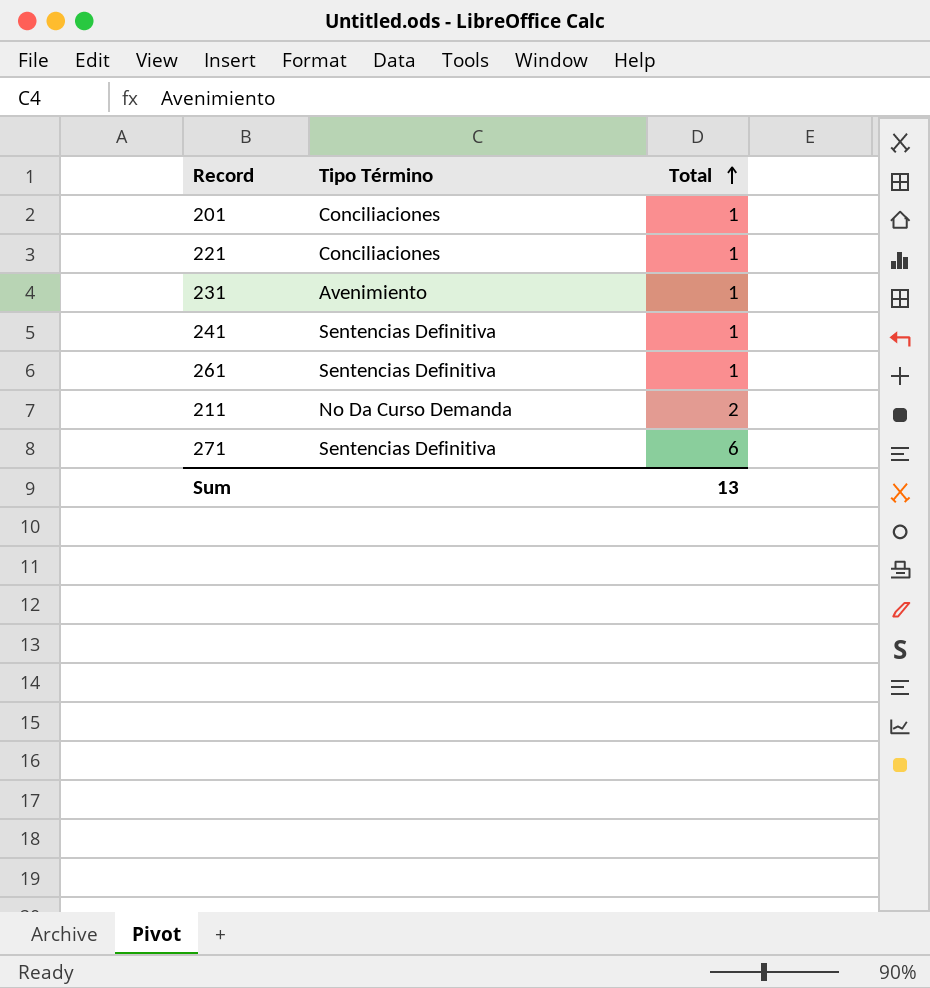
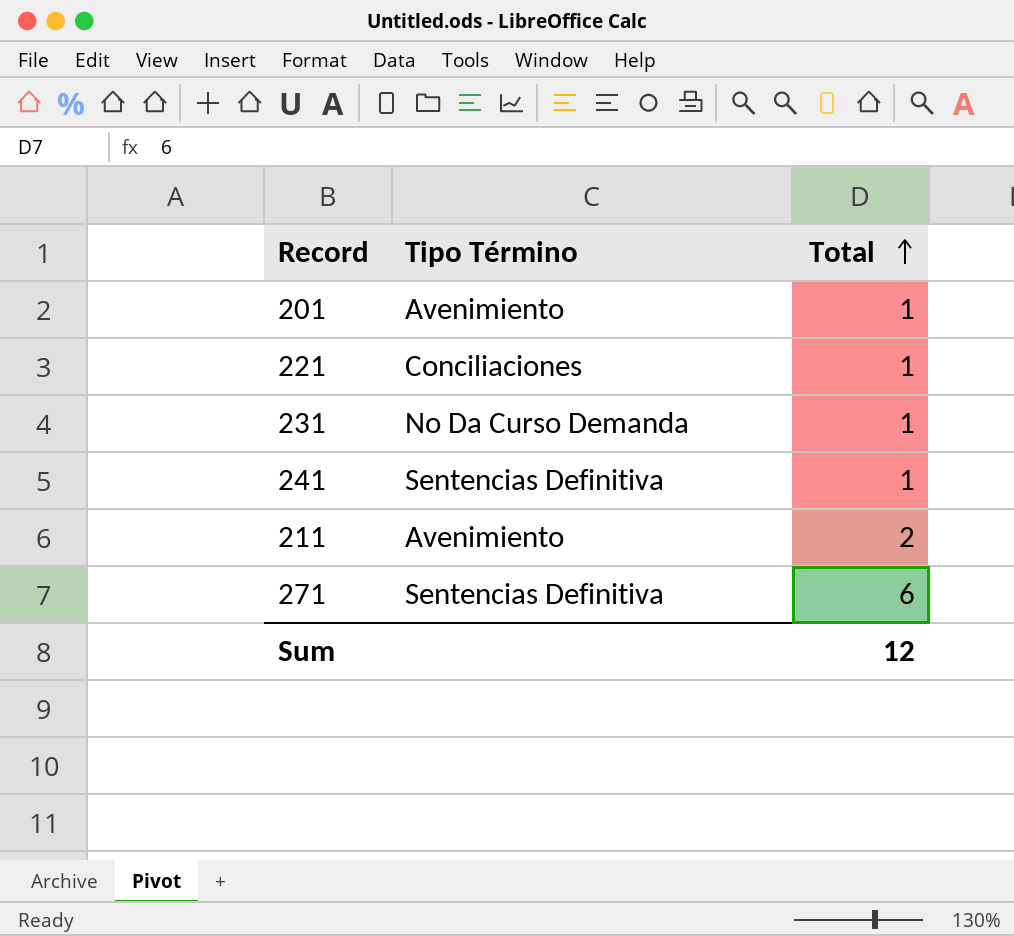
row 261: Sentencias Definitiva | 1 -> none
201 | Tipo Término: Conciliaciones -> Avenimiento
231 | Tipo Término: Avenimiento -> No Da Curso Demanda
211 | Tipo Término: No Da Curso Demanda -> Avenimiento
Sum | Total: 13 -> 12

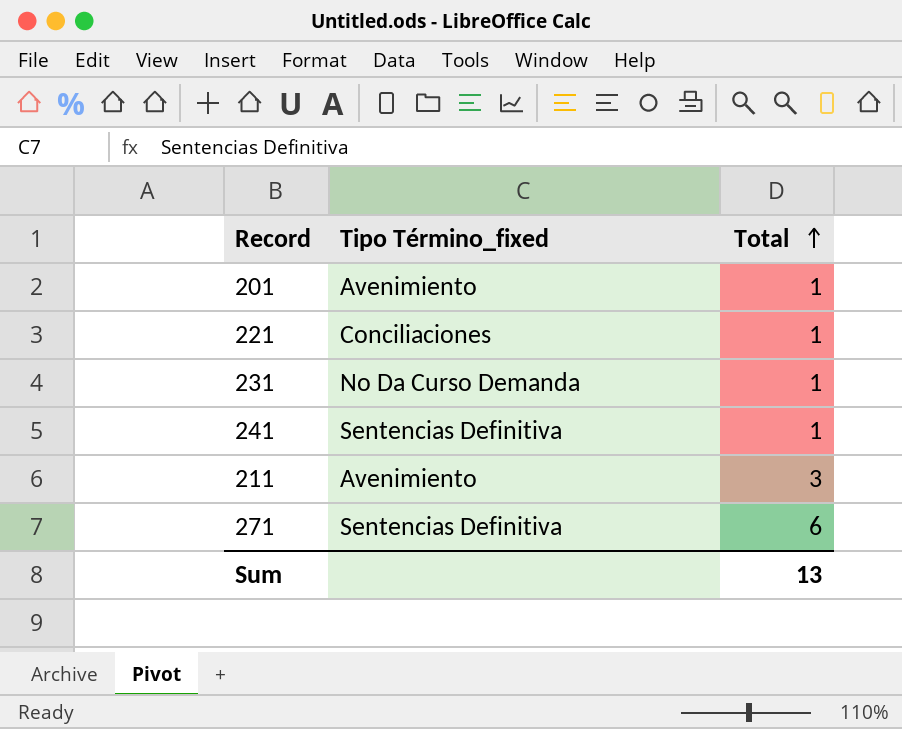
column name: Tipo Término -> Tipo Término_fixed
211 | Total: 2 -> 3
Sum | Total: 12 -> 13

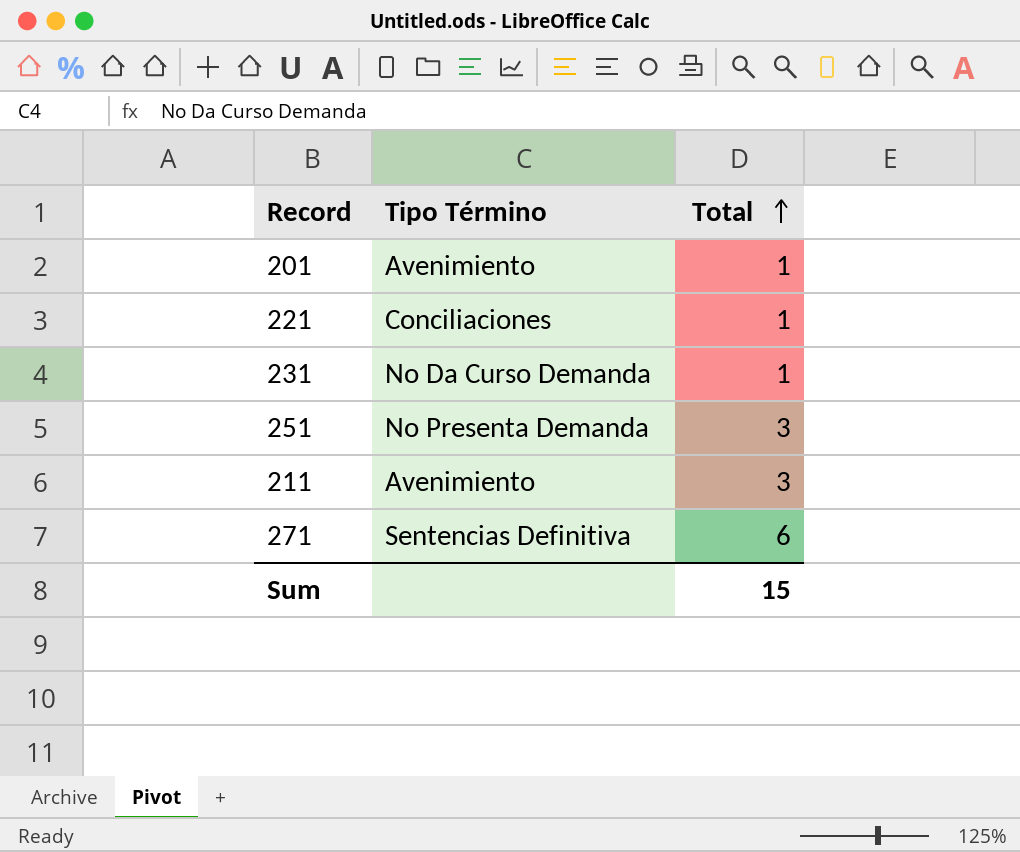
column name: Tipo Término_fixed -> Tipo Término
row 241: Sentencias Definitiva | 1 -> none
row 251: none -> No Presenta Demanda | 3
Sum | Total: 13 -> 15

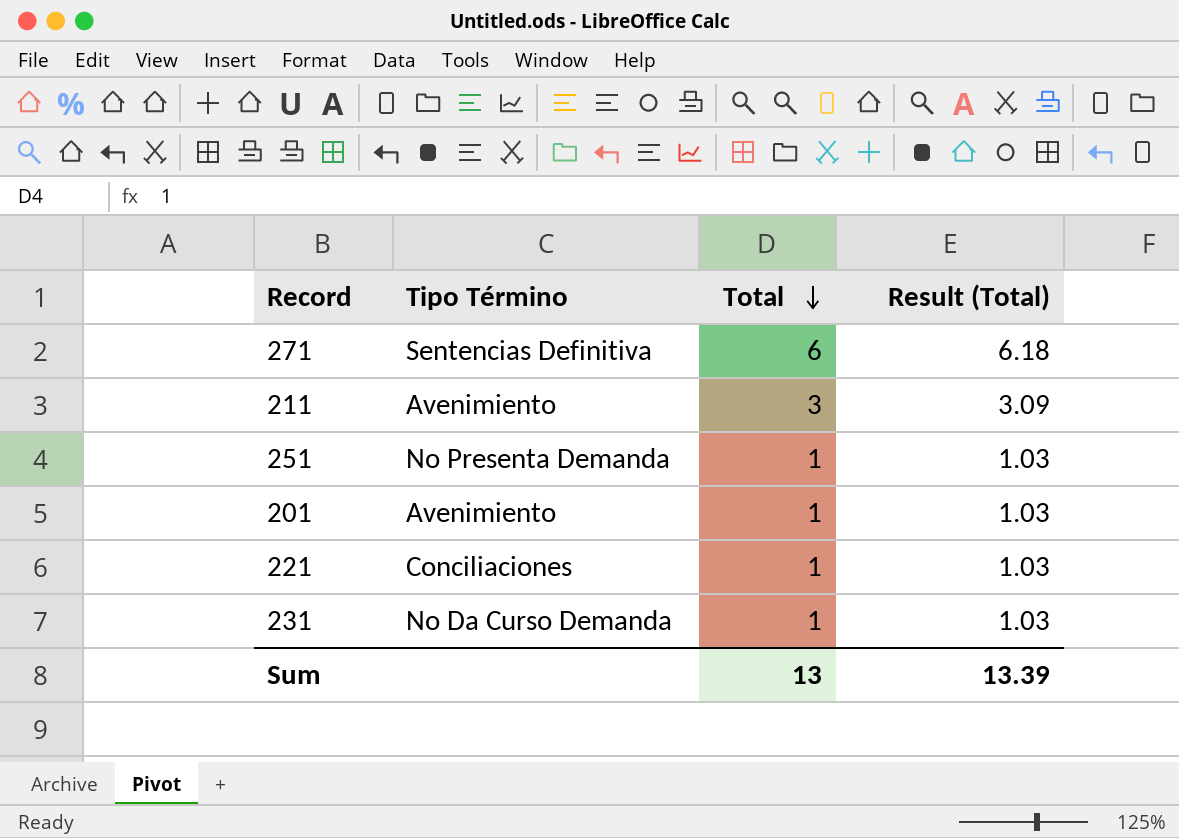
row order: Total ascending -> Total descending
column Result (Total) | formula: none -> [Total] * 1.03
251 | Total: 3 -> 1
Sum | Total: 15 -> 13

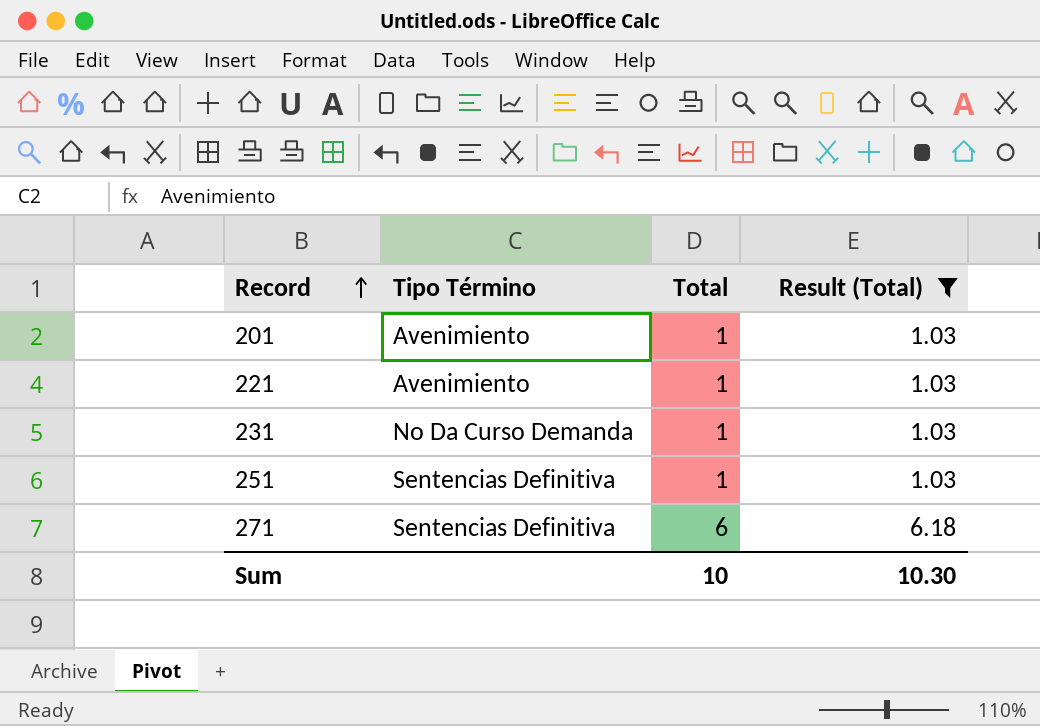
filter: none -> Result (Total) != 3.09
row order: Total descending -> Record ascending
221 | Tipo Término: Conciliaciones -> Avenimiento
251 | Tipo Término: No Presenta Demanda -> Sentencias Definitiva
Sum | Total: 13 -> 10
Sum | Result (Total): 13.39 -> 10.30

